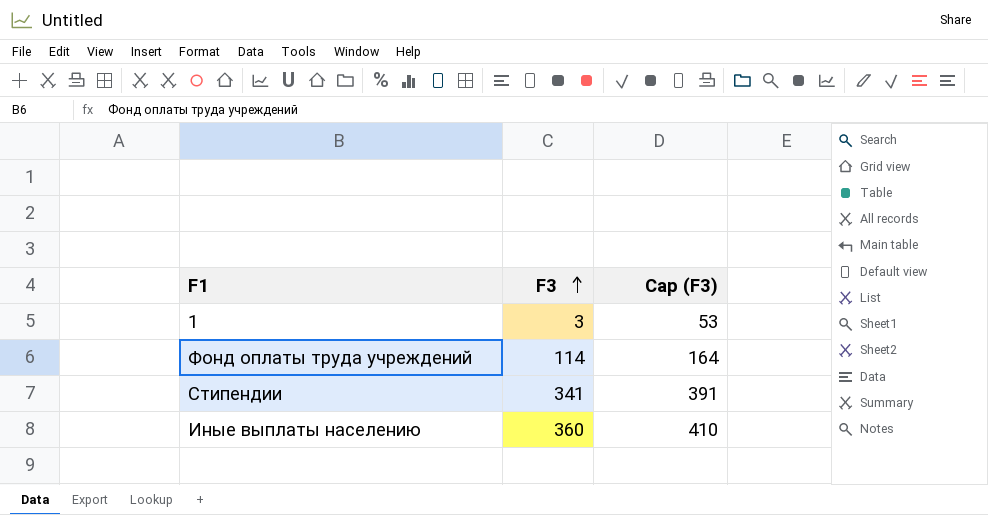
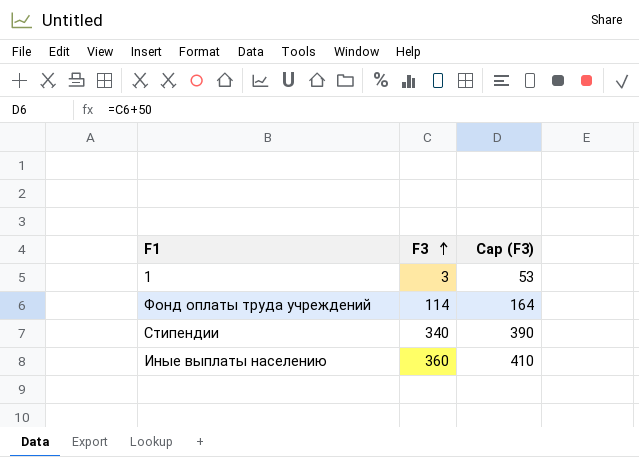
Стипендии | F3: 341 -> 340
Стипендии | Cap (F3): 391 -> 390

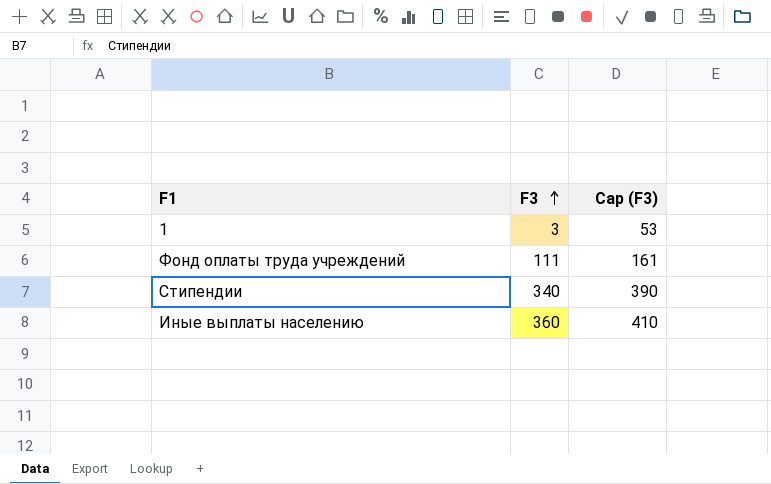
Фонд оплаты труда учреждений | F3: 114 -> 111
Фонд оплаты труда учреждений | Cap (F3): 164 -> 161

